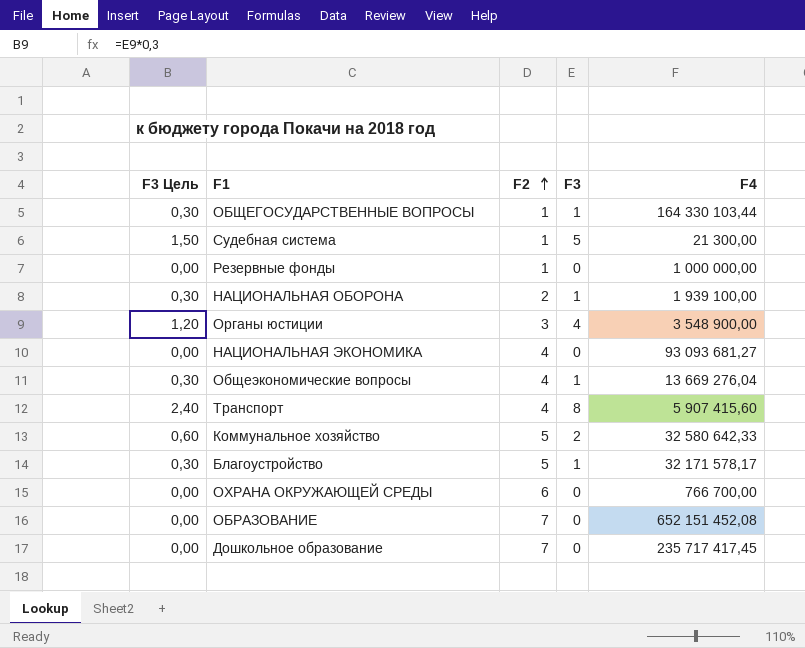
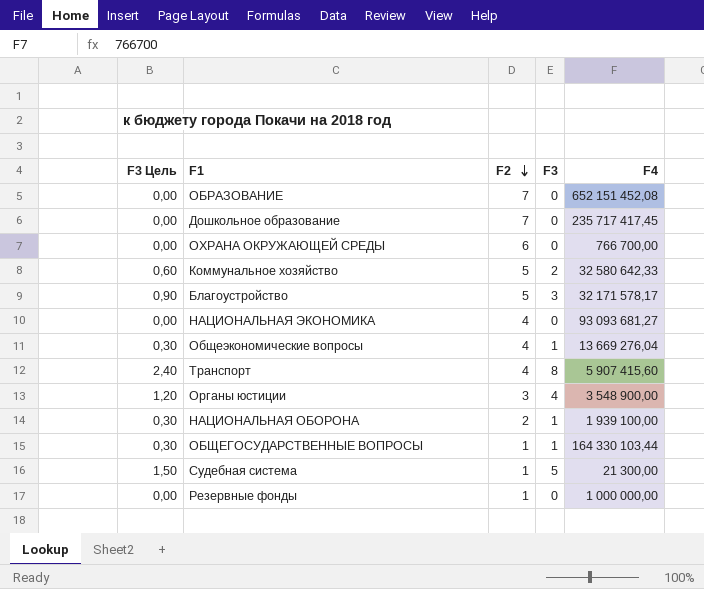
row order: F2 ascending -> F2 descending
Благоустройство | F3 Цель: 0,30 -> 0,90
Благоустройство | F3: 1 -> 3

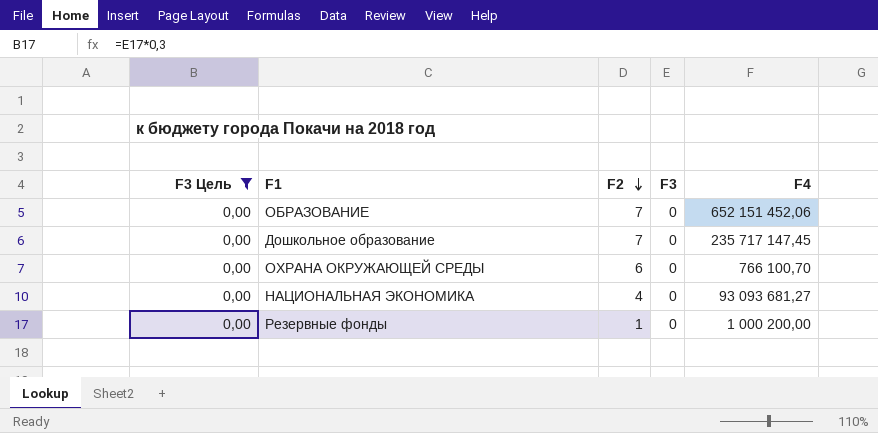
filter: none -> F3 Цель = 0,00
ОБРАЗОВАНИЕ | F4: 652 151 452,08 -> 652 151 452,06
Дошкольное образование | F4: 235 717 417,45 -> 235 717 147,45
ОХРАНА ОКРУЖАЮЩЕЙ СРЕДЫ | F4: 766 700,00 -> 766 100,70
Резервные фонды | F4: 1 000 000,00 -> 1 000 200,00

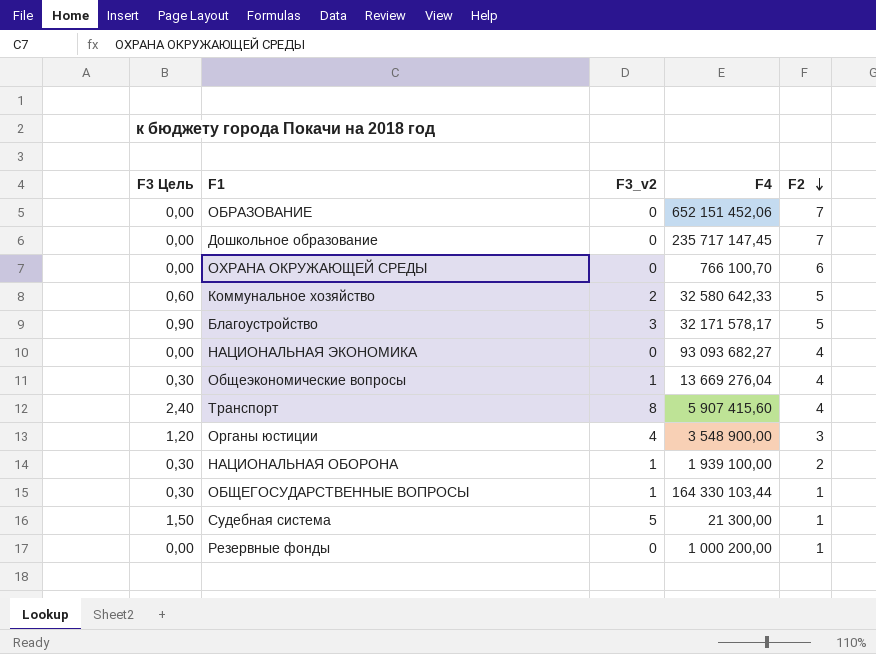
filter: F3 Цель = 0,00 -> none
column name: F3 -> F3_v2
column F2 | position: 3 -> 5
НАЦИОНАЛЬНАЯ ЭКОНОМИКА | F4: 93 093 681,27 -> 93 093 682,27

